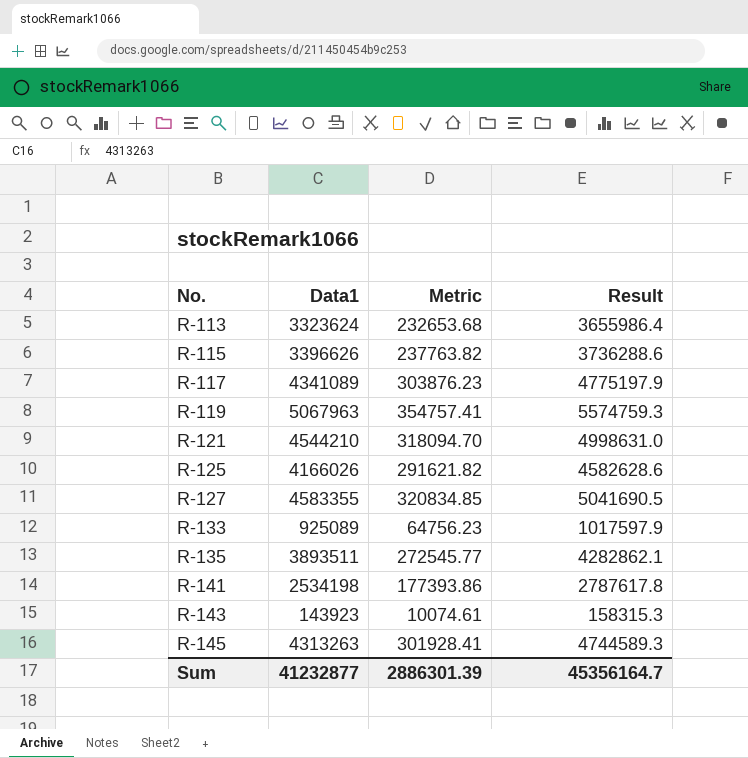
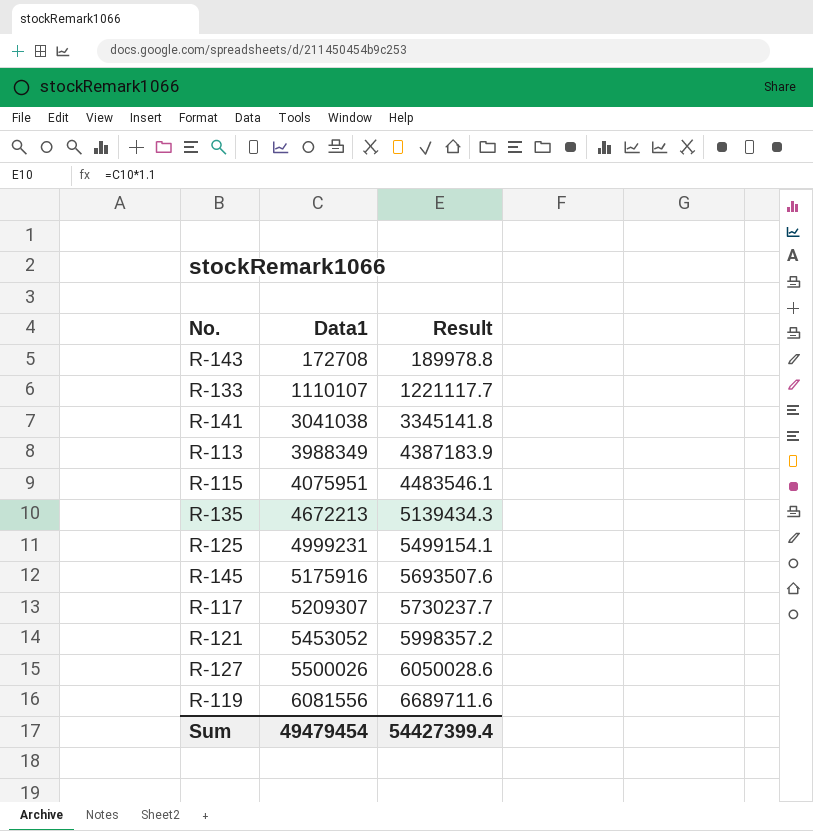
row order: No. ascending -> Data1 ascending
column Metric | formula: [Data1] * 0.07 -> none
R-143 | Data1: 143923 -> 172708
R-143 | Result: 158315.3 -> 189978.8
R-133 | Data1: 925089 -> 1110107
R-133 | Result: 1017597.9 -> 1221117.7
R-141 | Data1: 2534198 -> 3041038
R-141 | Result: 2787617.8 -> 3345141.8
R-113 | Data1: 3323624 -> 3988349
R-113 | Result: 3655986.4 -> 4387183.9
R-115 | Data1: 3396626 -> 4075951
R-115 | Result: 3736288.6 -> 4483546.1
R-135 | Data1: 3893511 -> 4672213
R-135 | Result: 4282862.1 -> 5139434.3
R-125 | Data1: 4166026 -> 4999231
R-125 | Result: 4582628.6 -> 5499154.1
R-145 | Data1: 4313263 -> 5175916
R-145 | Result: 4744589.3 -> 5693507.6
R-117 | Data1: 4341089 -> 5209307
R-117 | Result: 4775197.9 -> 5730237.7
R-121 | Data1: 4544210 -> 5453052
R-121 | Result: 4998631.0 -> 5998357.2
R-127 | Data1: 4583355 -> 5500026
R-127 | Result: 5041690.5 -> 6050028.6
R-119 | Data1: 5067963 -> 6081556
R-119 | Result: 5574759.3 -> 6689711.6
Sum | Data1: 41232877 -> 49479454
Sum | Result: 45356164.7 -> 54427399.4

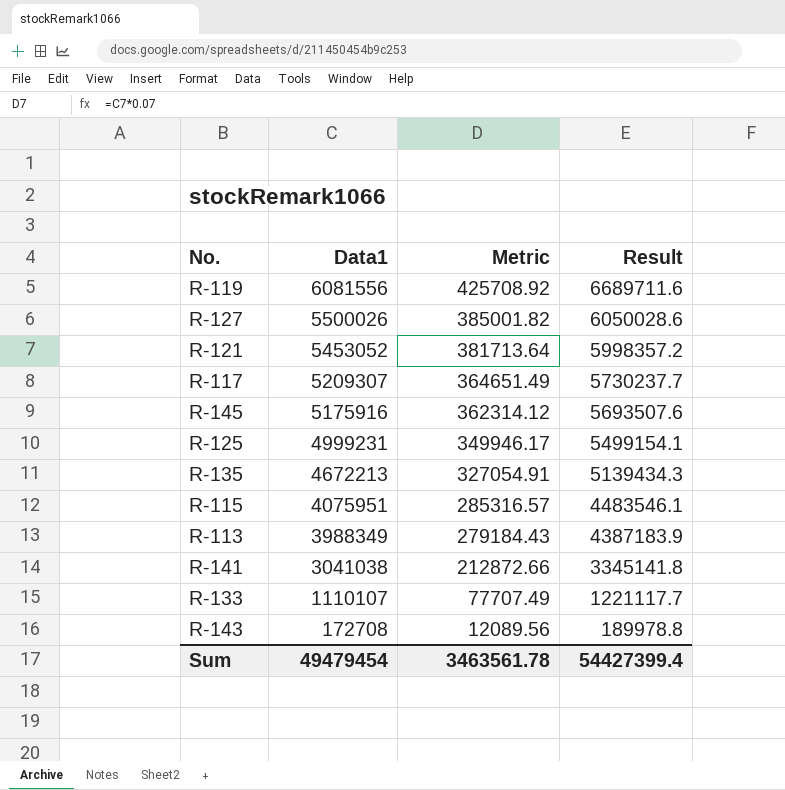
row order: Data1 ascending -> Data1 descending
column Metric | formula: none -> [Data1] * 0.07

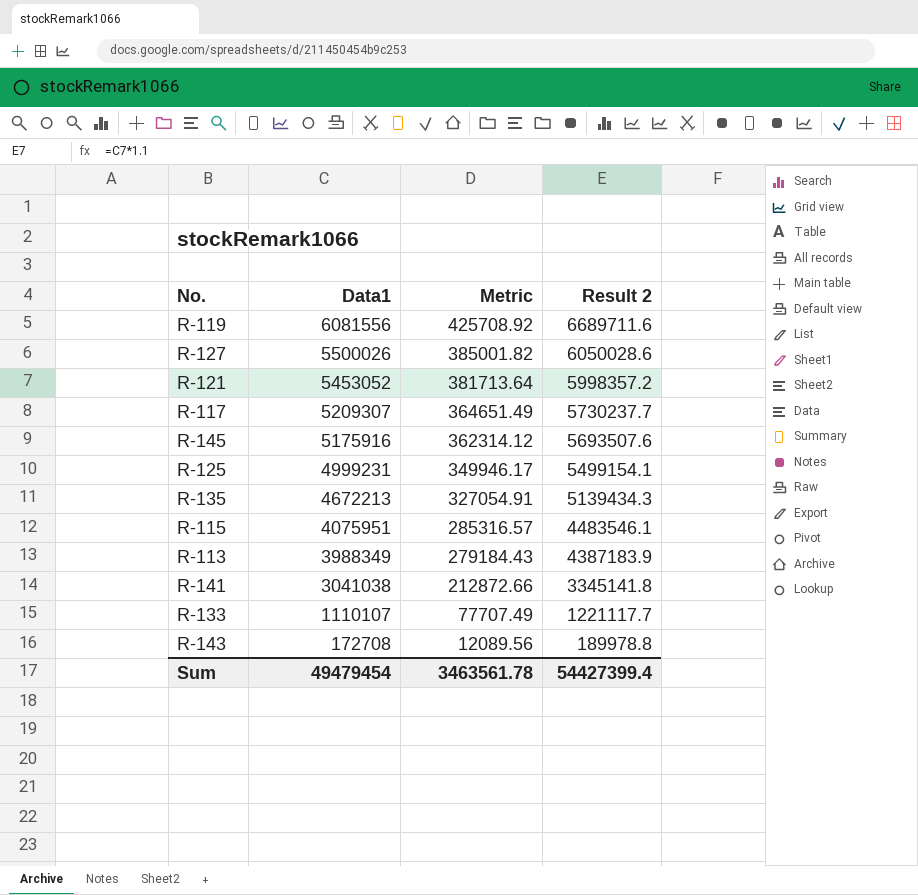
column name: Result -> Result 2

